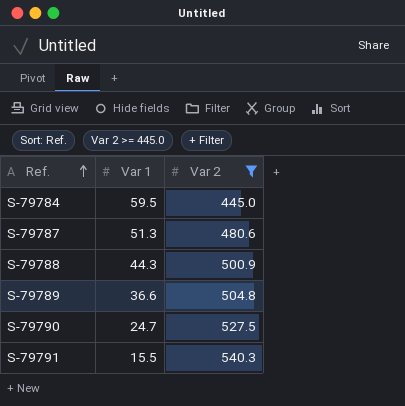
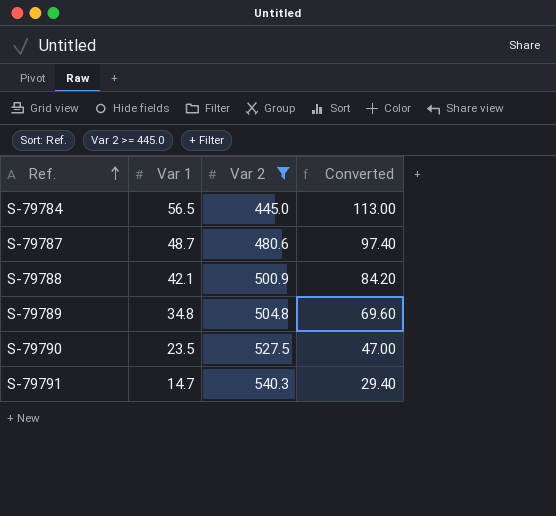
column Converted | formula: none -> [Var 1] * 2
S-79784 | Var 1: 59.5 -> 56.5
S-79787 | Var 1: 51.3 -> 48.7
S-79788 | Var 1: 44.3 -> 42.1
S-79789 | Var 1: 36.6 -> 34.8
S-79790 | Var 1: 24.7 -> 23.5
S-79791 | Var 1: 15.5 -> 14.7

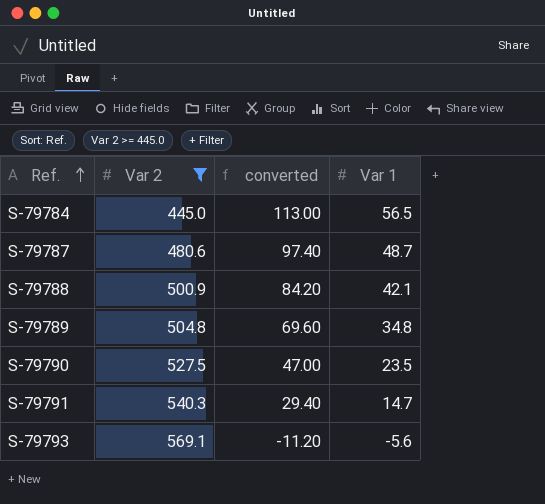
column name: Converted -> converted
column Var 1 | position: 2 -> 4
row S-79793: none -> 569.1 | -11.20 | -5.6

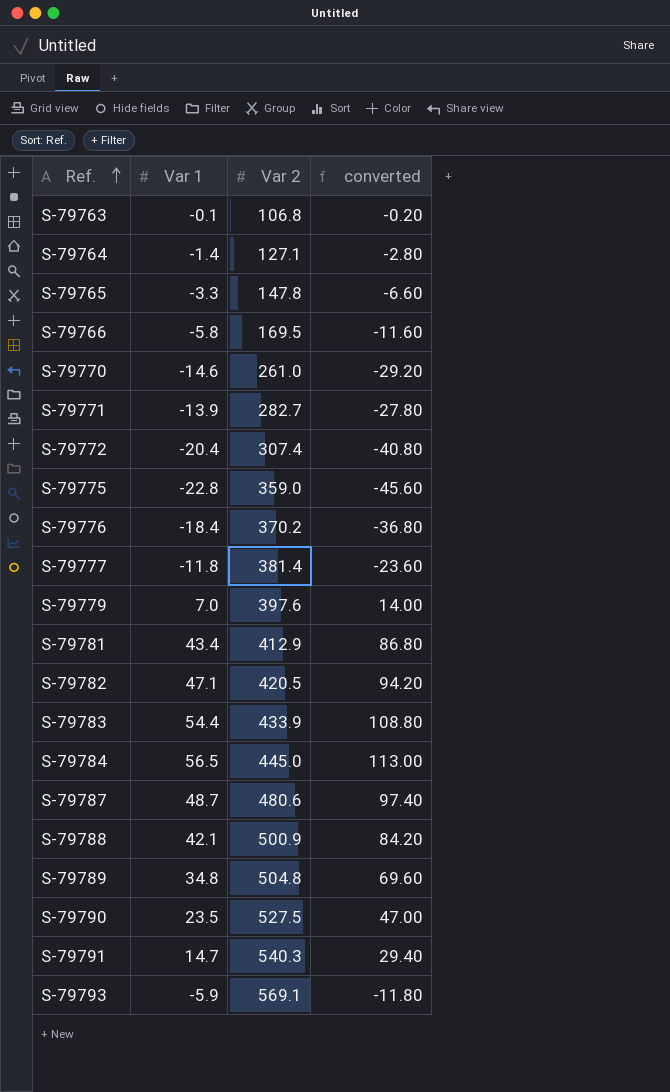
filter: Var 2 >= 445.0 -> none
column Var 1 | position: 4 -> 2
S-79793 | Var 1: -5.6 -> -5.9
S-79793 | converted: -11.20 -> -11.80

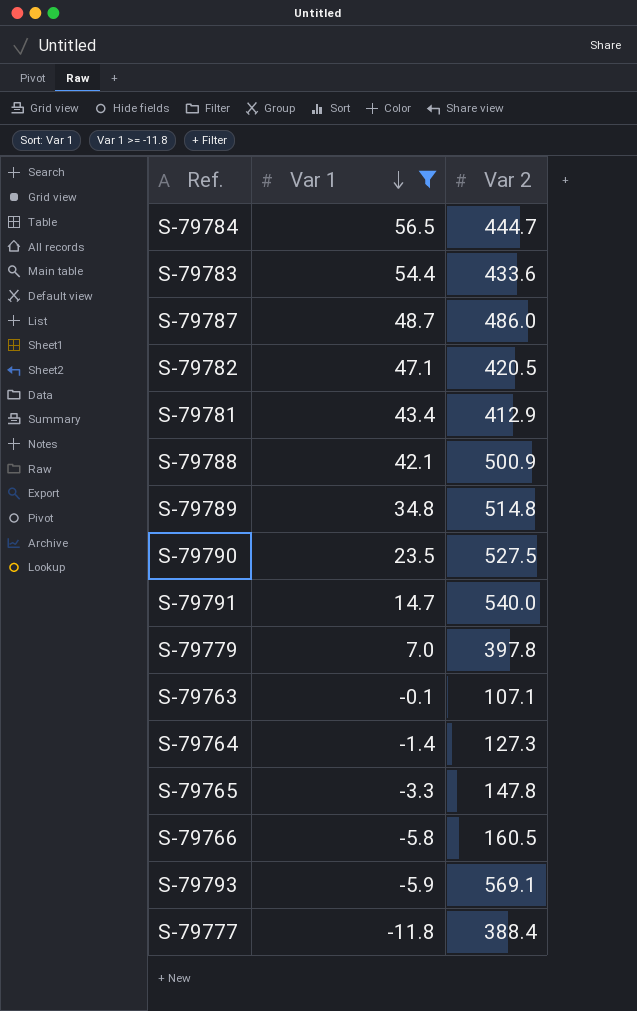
filter: none -> Var 1 >= -11.8
row order: Ref. ascending -> Var 1 descending
column converted | formula: [Var 1] * 2 -> none
S-79784 | Var 2: 445.0 -> 444.7
S-79783 | Var 2: 433.9 -> 433.6
S-79787 | Var 2: 480.6 -> 486.0
S-79789 | Var 2: 504.8 -> 514.8
S-79791 | Var 2: 540.3 -> 540.0
S-79779 | Var 2: 397.6 -> 397.8
S-79763 | Var 2: 106.8 -> 107.1
S-79764 | Var 2: 127.1 -> 127.3
S-79766 | Var 2: 169.5 -> 160.5
S-79777 | Var 2: 381.4 -> 388.4

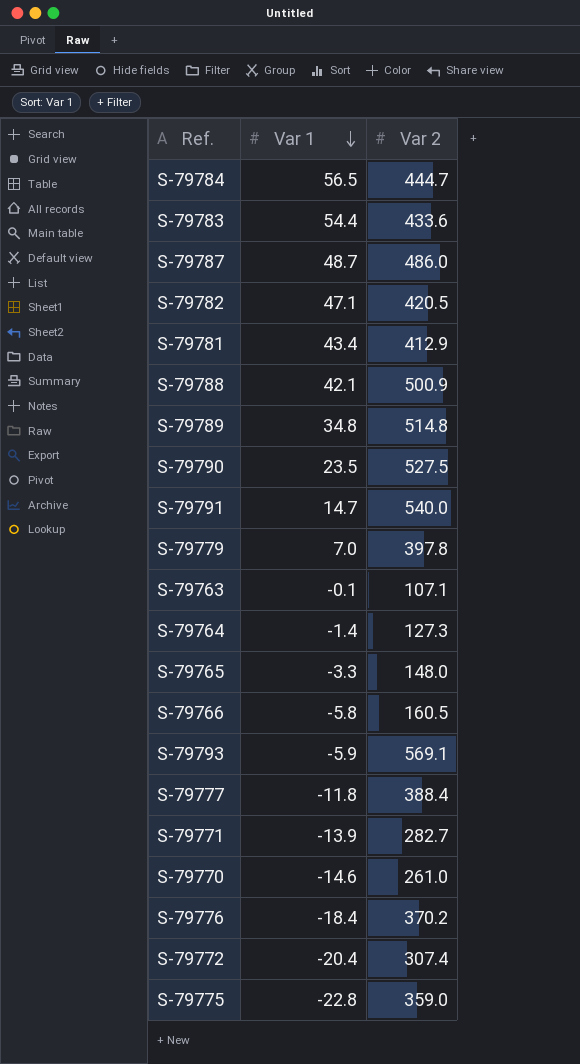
filter: Var 1 >= -11.8 -> none
S-79765 | Var 2: 147.8 -> 148.0

